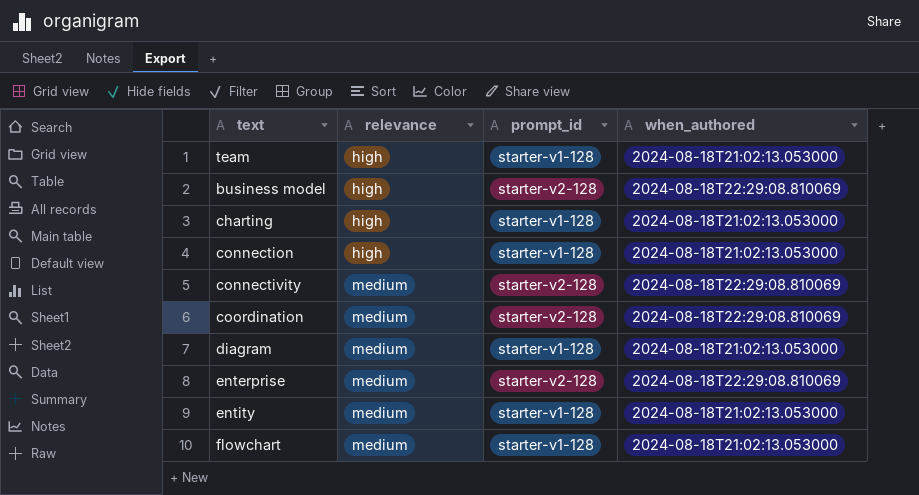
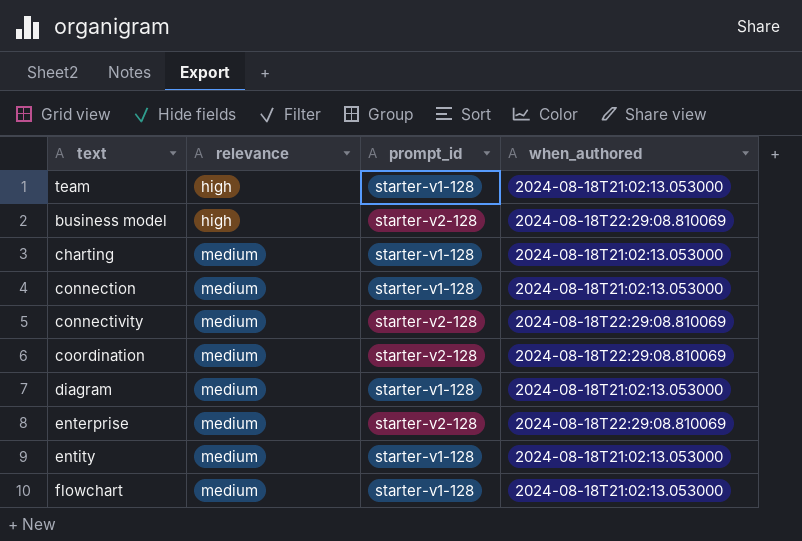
charting | relevance: high -> medium
connection | relevance: high -> medium

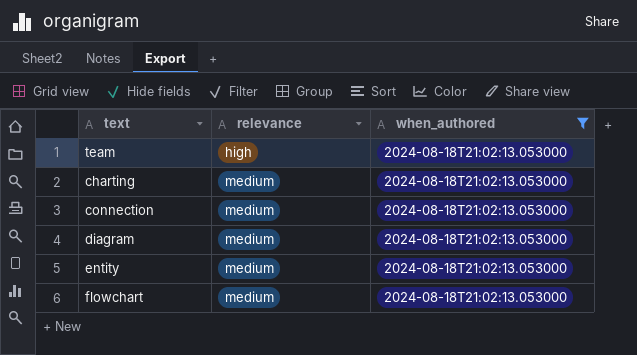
filter: none -> when_authored = 2024-08-18T21:02:13.053000
column prompt_id | position: 3 -> none

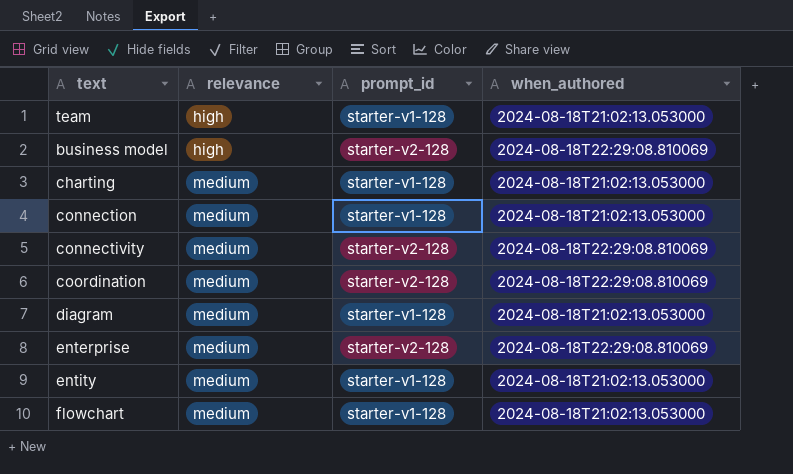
filter: when_authored = 2024-08-18T21:02:13.053000 -> none
column prompt_id | position: none -> 3

